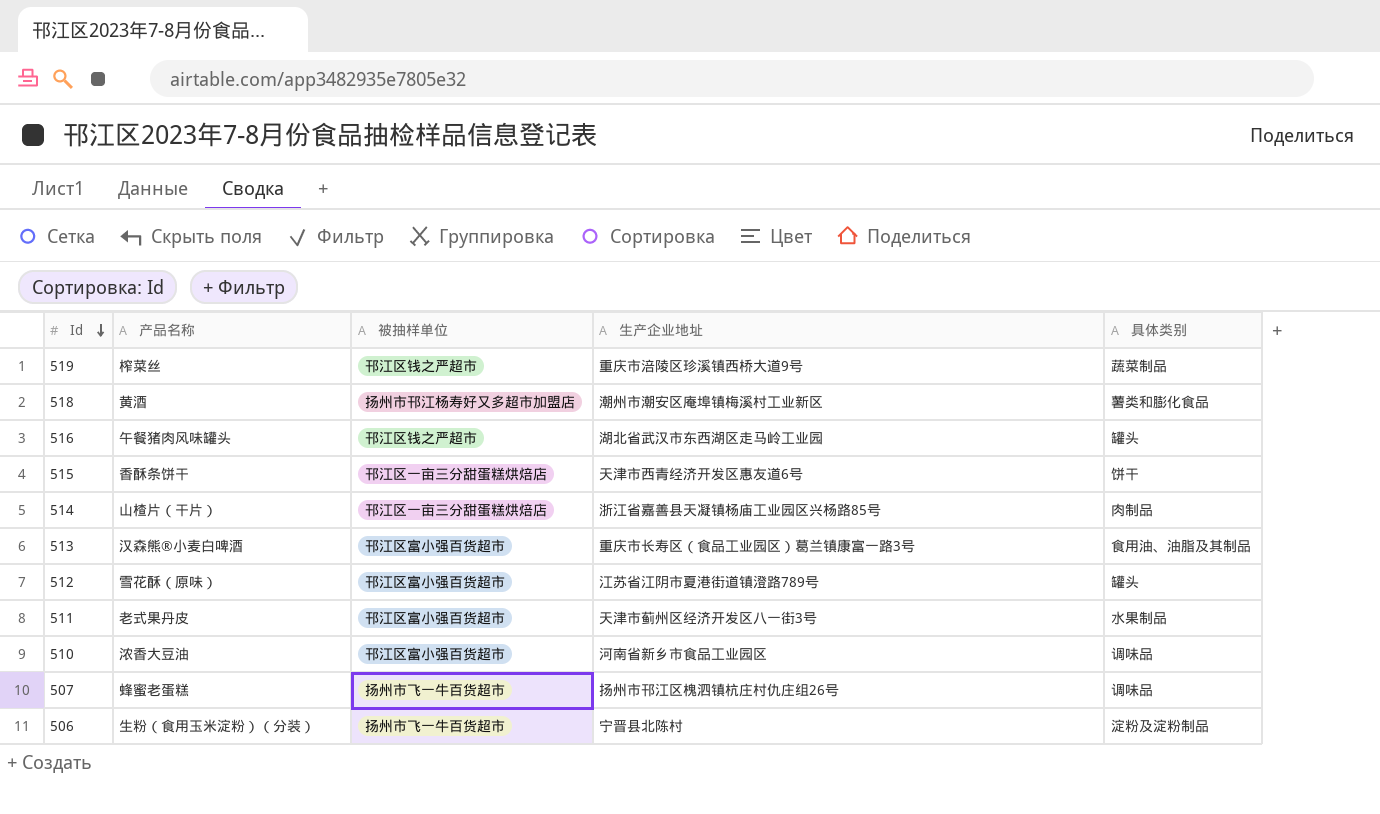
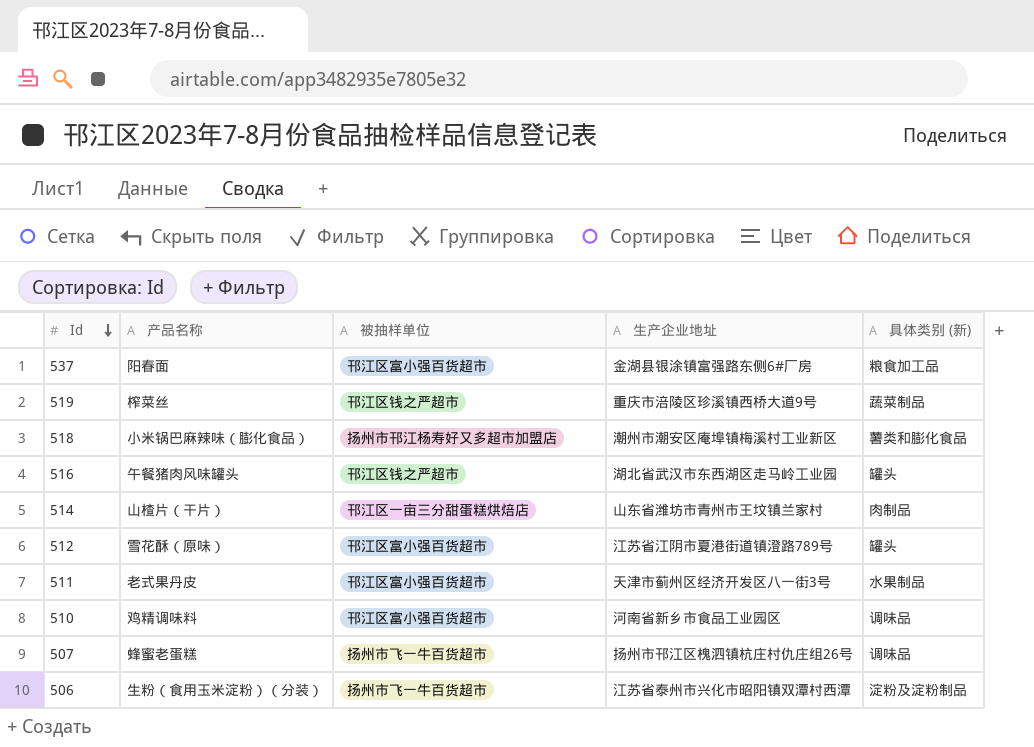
column name: 具体类别 -> 具体类别 (新)
row 515: 香酥条饼干 | 邗江区一亩三分甜蛋糕烘焙店 | 天津市西青经济开发区惠友道6号 | 饼干 -> none
row 513: 汉森熊®小麦白啤酒 | 邗江区富小强百货超市 | 重庆市长寿区（食品工业园区）葛兰镇康富一路3号 | 食用油、油脂及其制品 -> none
row 537: none -> 阳春面 | 邗江区富小强百货超市 | 金湖县银涂镇富强路东侧6#厂房 | 粮食加工品
518 | 产品名称: 黄酒 -> 小米锅巴麻辣味（膨化食品）
514 | 生产企业地址: 浙江省嘉善县天凝镇杨庙工业园区兴杨路85号 -> 山东省潍坊市青州市王坟镇兰家村
510 | 产品名称: 浓香大豆油 -> 鸡精调味料
506 | 生产企业地址: 宁晋县北陈村 -> 江苏省泰州市兴化市昭阳镇双潭村西潭

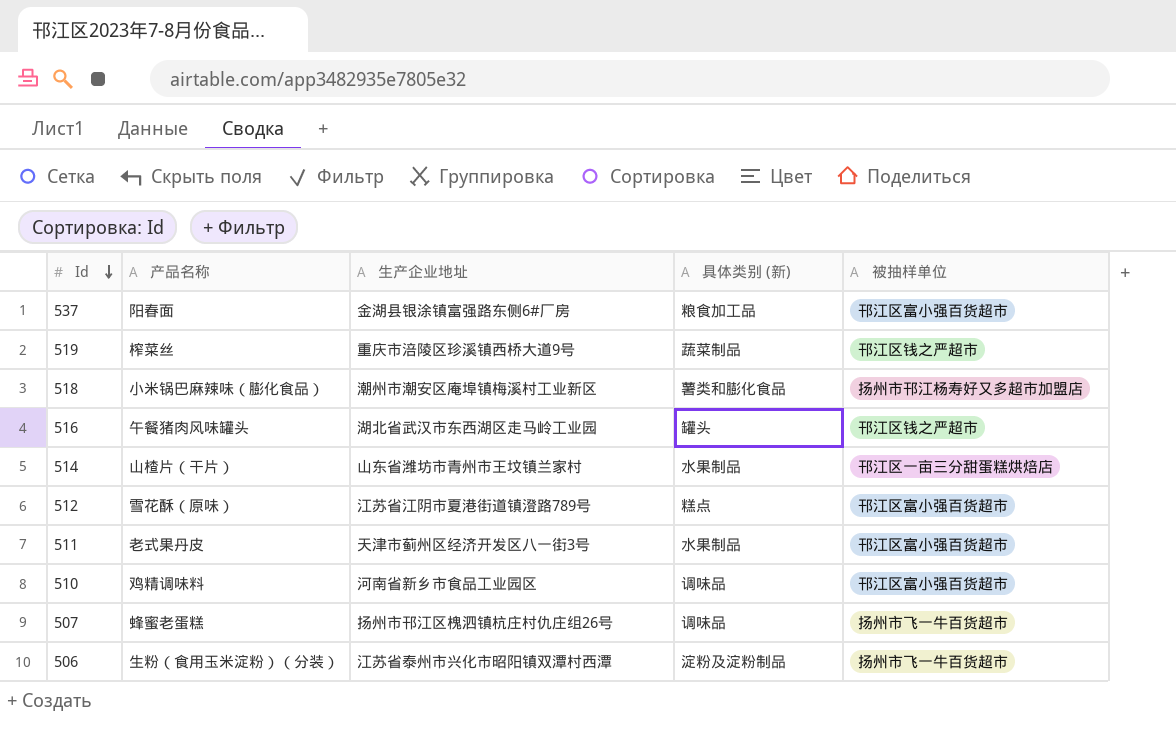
column 被抽样单位 | position: 3 -> 5
514 | 具体类别 (新): 肉制品 -> 水果制品
512 | 具体类别 (新): 罐头 -> 糕点

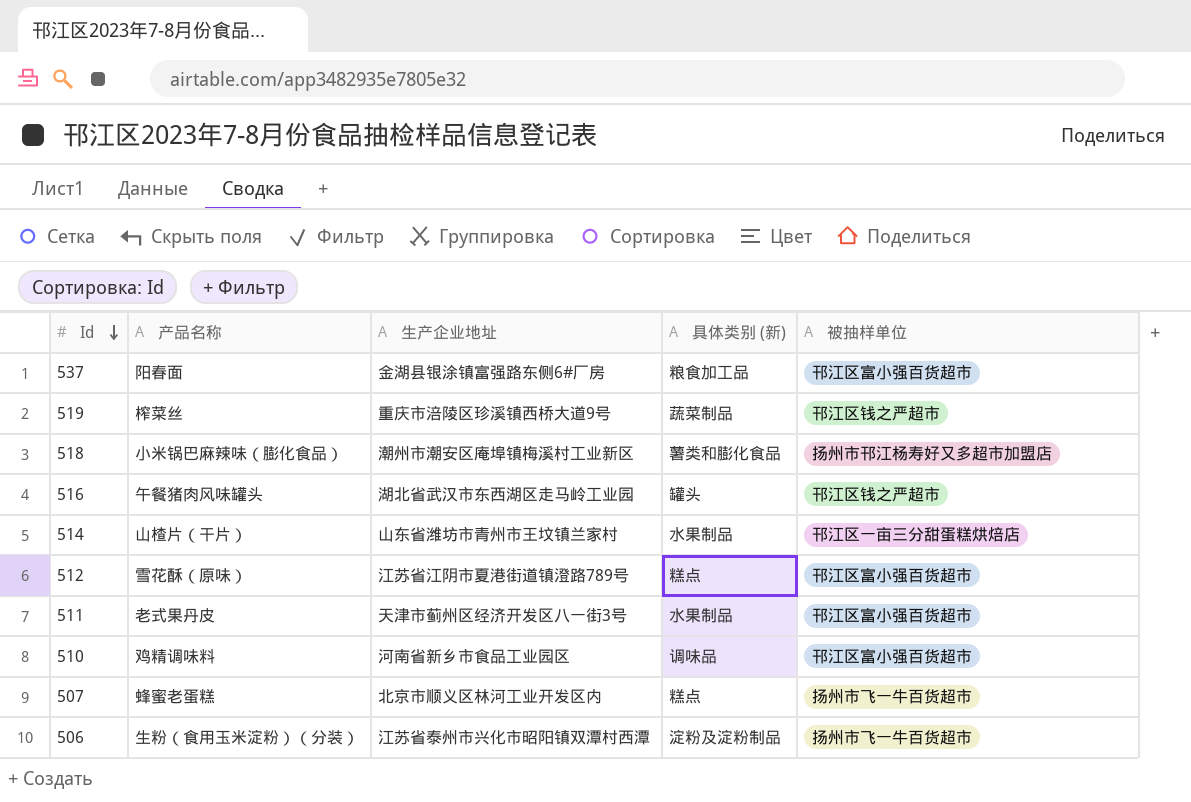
507 | 生产企业地址: 扬州市邗江区槐泗镇杭庄村仇庄组26号 -> 北京市顺义区林河工业开发区内
507 | 具体类别 (新): 调味品 -> 糕点

